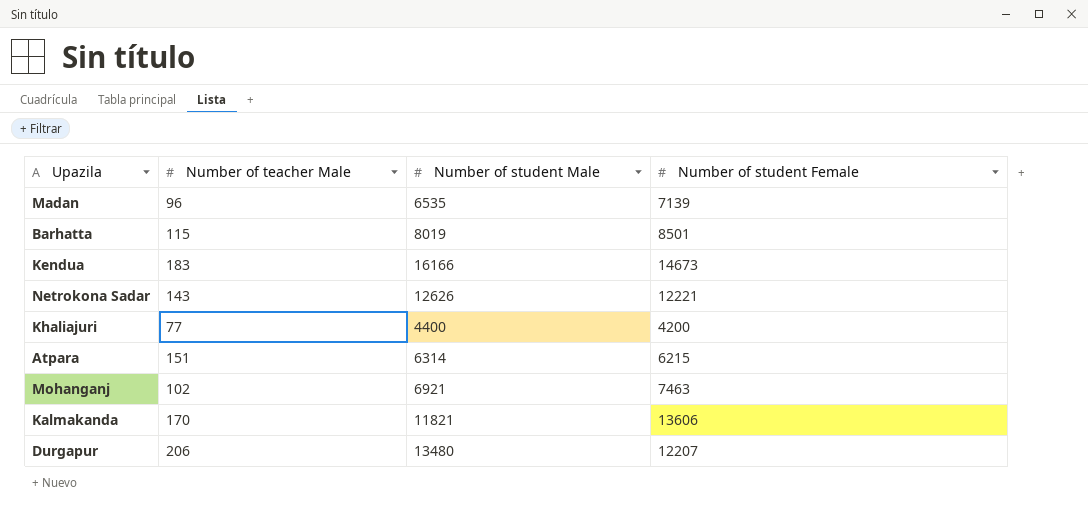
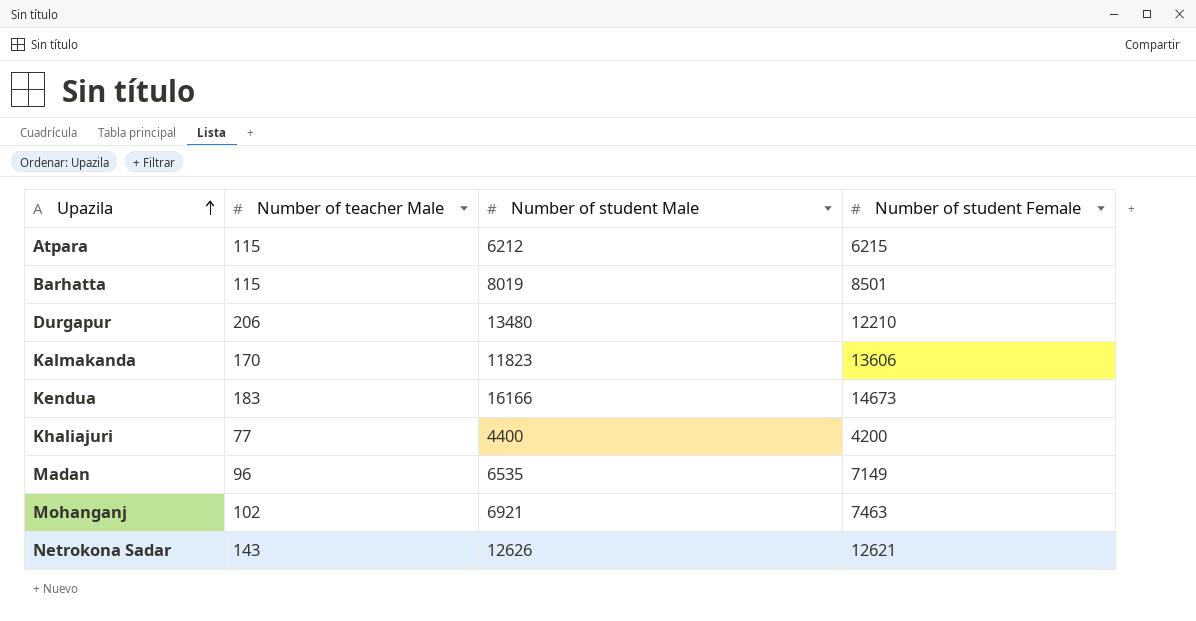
row order: none -> Upazila ascending
Atpara | Number of teacher Male: 151 -> 115
Atpara | Number of student Male: 6314 -> 6212
Durgapur | Number of student Female: 12207 -> 12210
Kalmakanda | Number of student Male: 11821 -> 11823
Madan | Number of student Female: 7139 -> 7149
Netrokona Sadar | Number of student Female: 12221 -> 12621

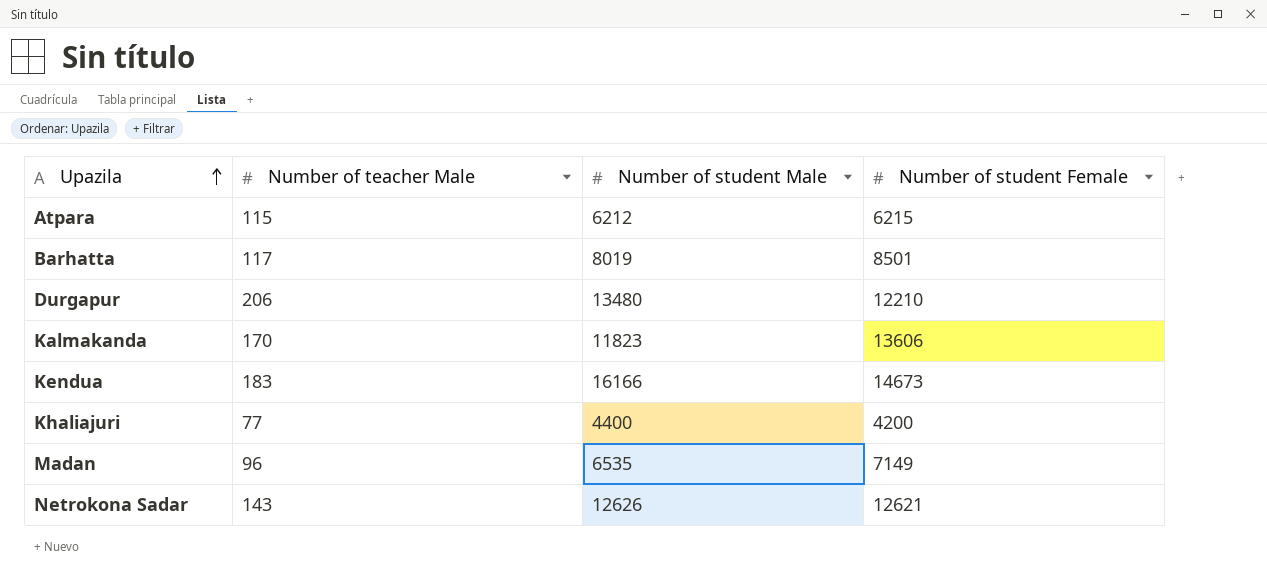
row Mohanganj: 102 | 6921 | 7463 -> none
Barhatta | Number of teacher Male: 115 -> 117

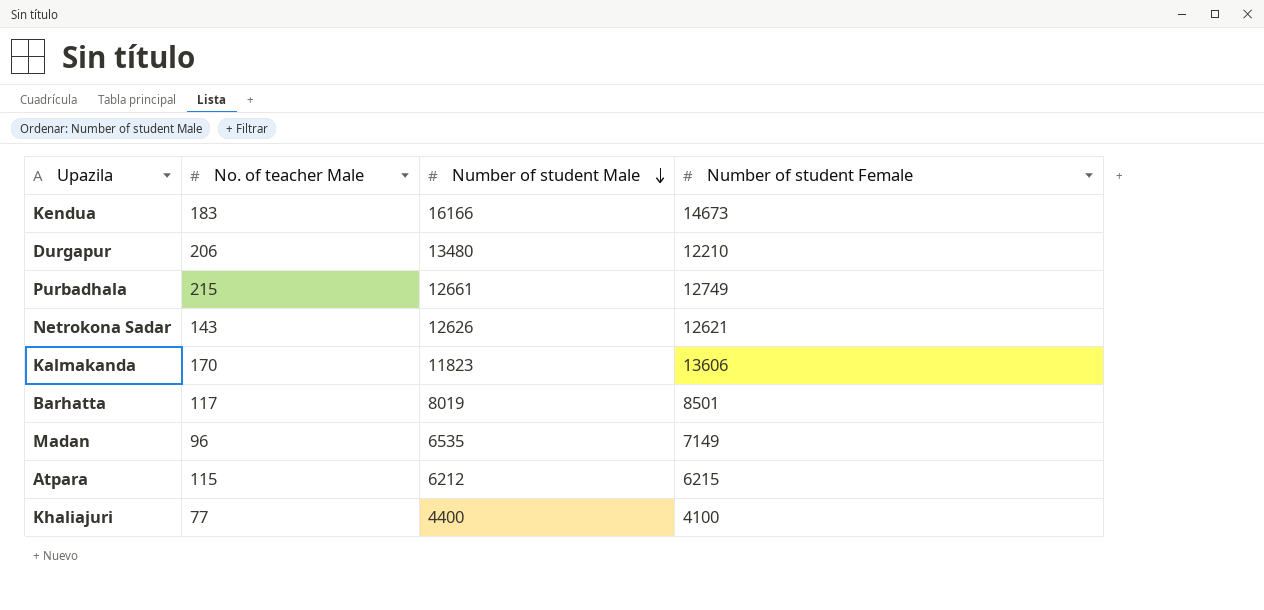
row order: Upazila ascending -> Number of student Male descending
column name: Number of teacher Male -> No. of teacher Male
row Purbadhala: none -> 215 | 12661 | 12749
Khaliajuri | Number of student Female: 4200 -> 4100

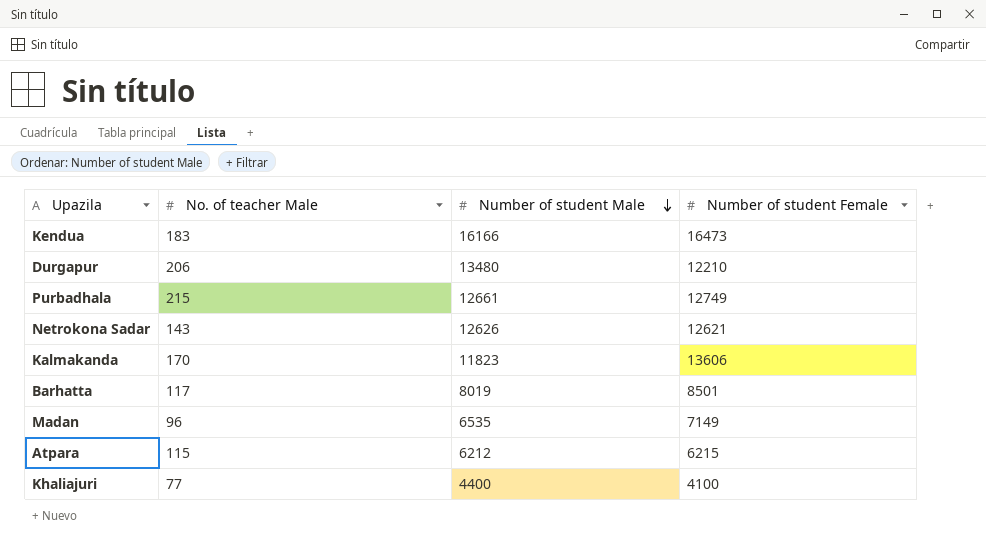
Kendua | Number of student Female: 14673 -> 16473

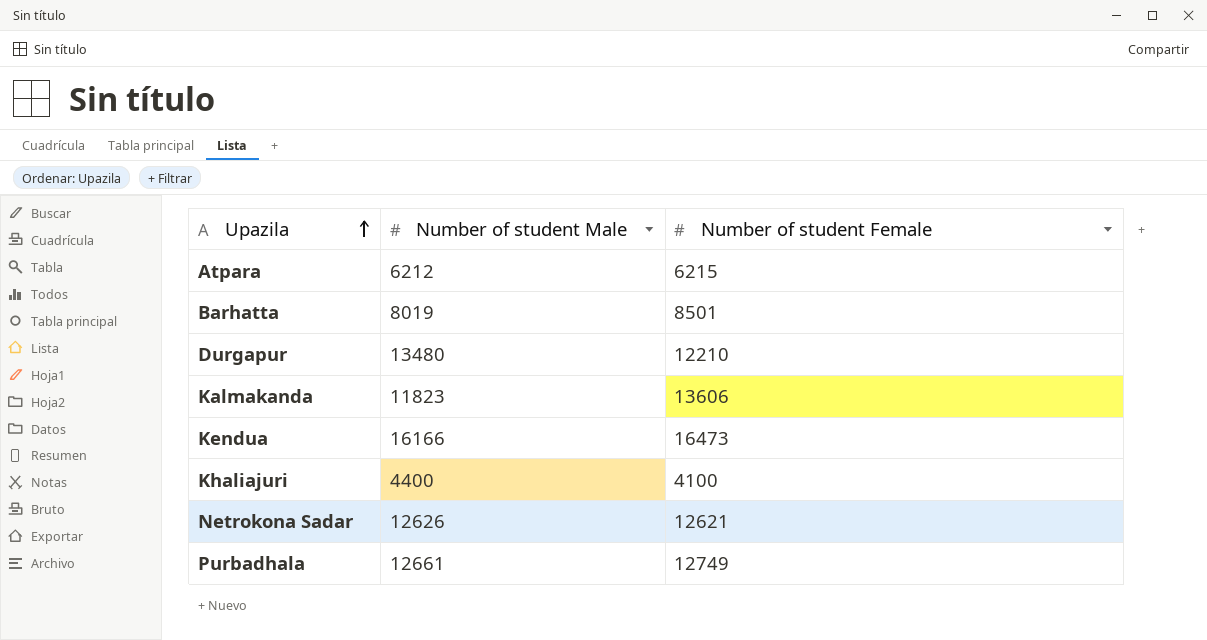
row order: Number of student Male descending -> Upazila ascending
column No. of teacher Male | position: 2 -> none
row Madan: 96 | 6535 | 7149 -> none

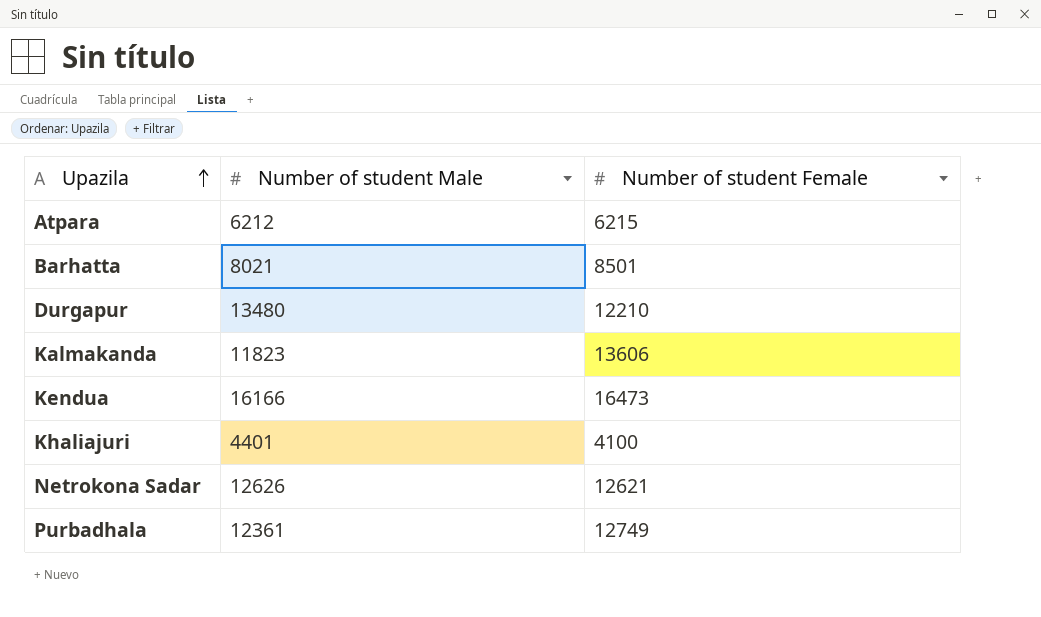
Barhatta | Number of student Male: 8019 -> 8021
Khaliajuri | Number of student Male: 4400 -> 4401
Purbadhala | Number of student Male: 12661 -> 12361

